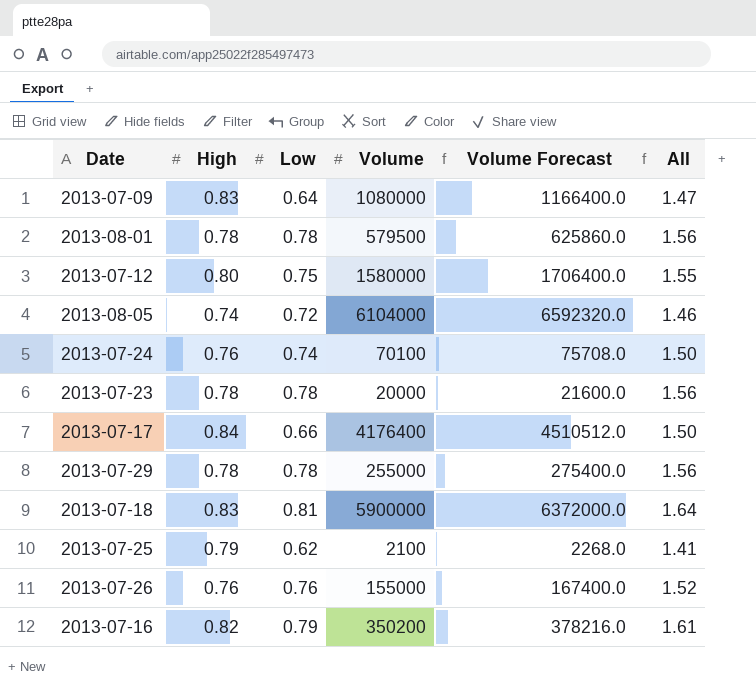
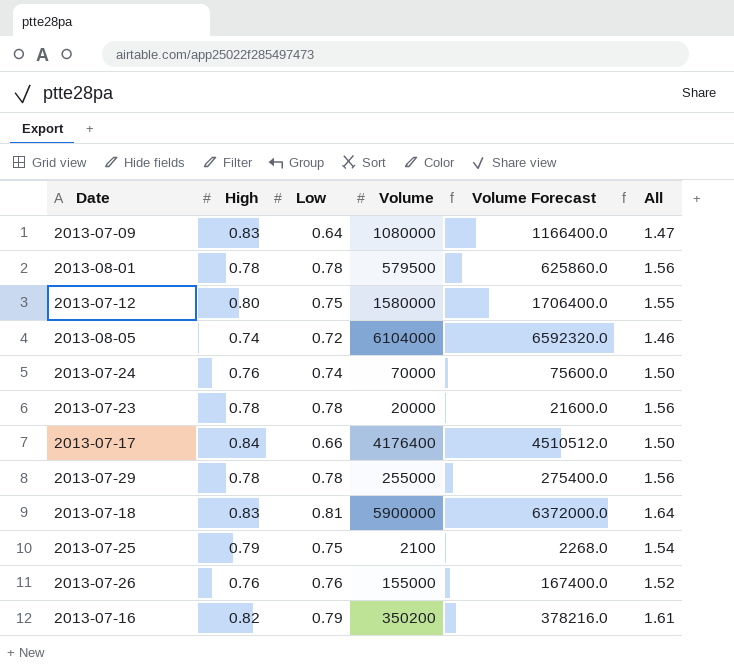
2013-07-24 | Volume: 70100 -> 70000
2013-07-24 | Volume Forecast: 75708.0 -> 75600.0
2013-07-25 | Low: 0.62 -> 0.75
2013-07-25 | All: 1.41 -> 1.54

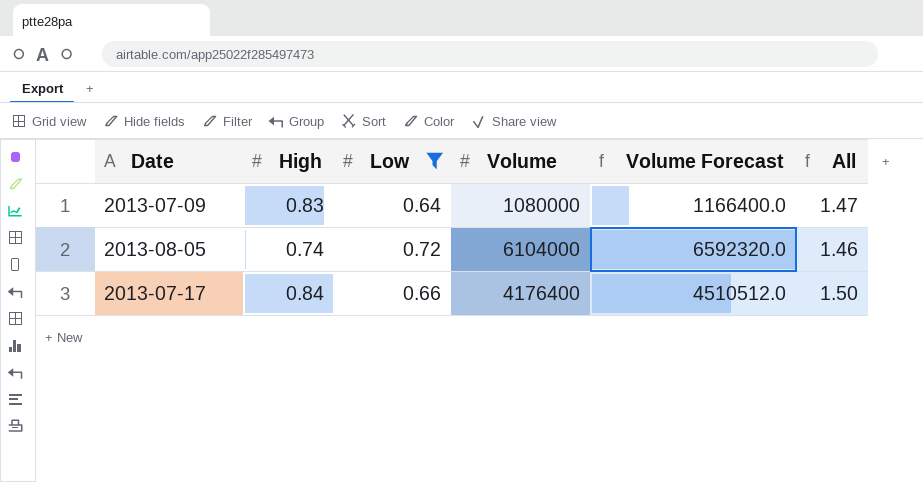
filter: none -> Low <= 0.72

